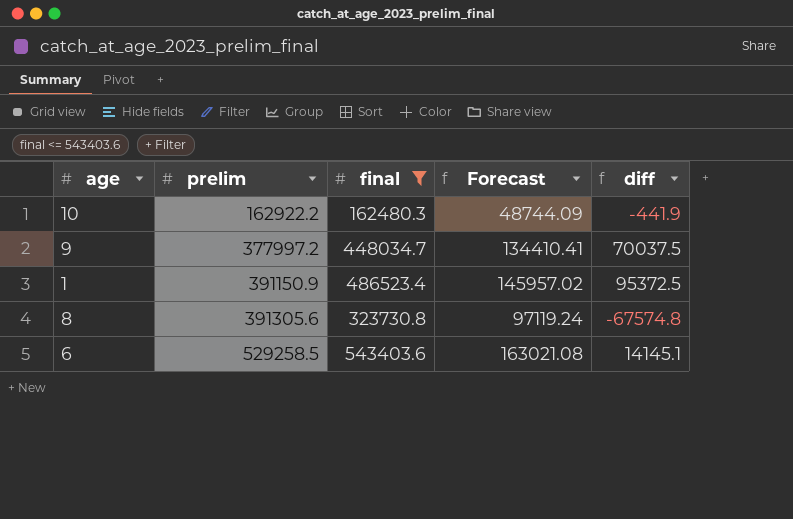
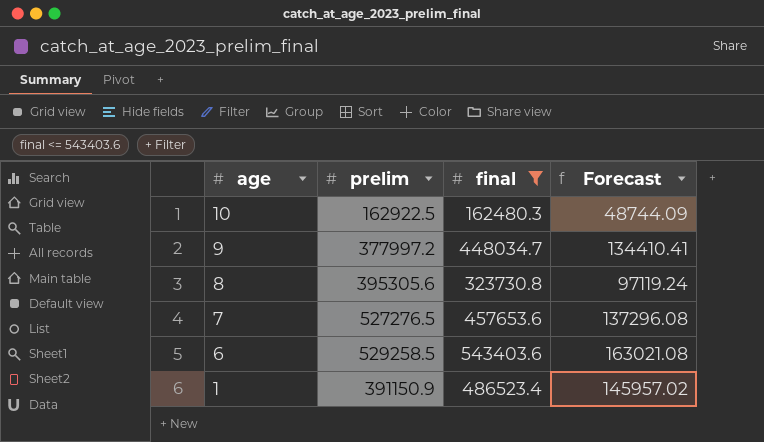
row order: prelim ascending -> age descending
column diff | formula: [final] - [prelim] -> none
10 | prelim: 162922.2 -> 162922.5
8 | prelim: 391305.6 -> 395305.6
row 7: none -> 527276.5 | 457653.6 | 137296.08

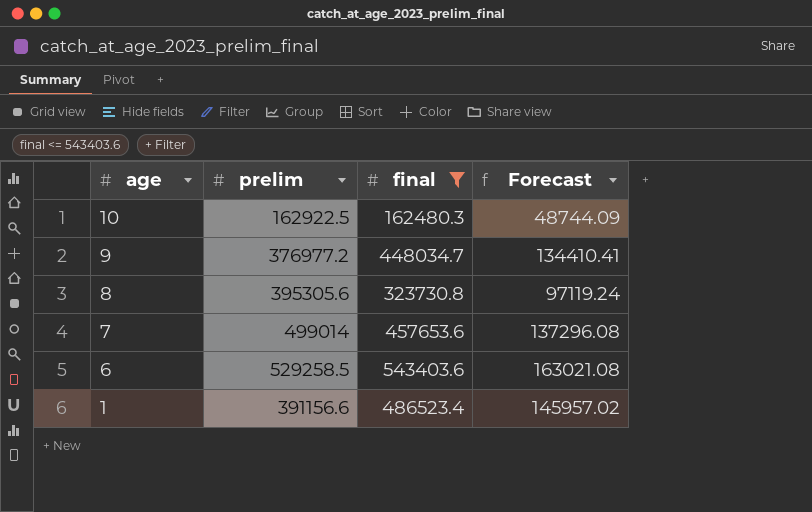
9 | prelim: 377997.2 -> 376977.2
7 | prelim: 527276.5 -> 499014
1 | prelim: 391150.9 -> 391156.6

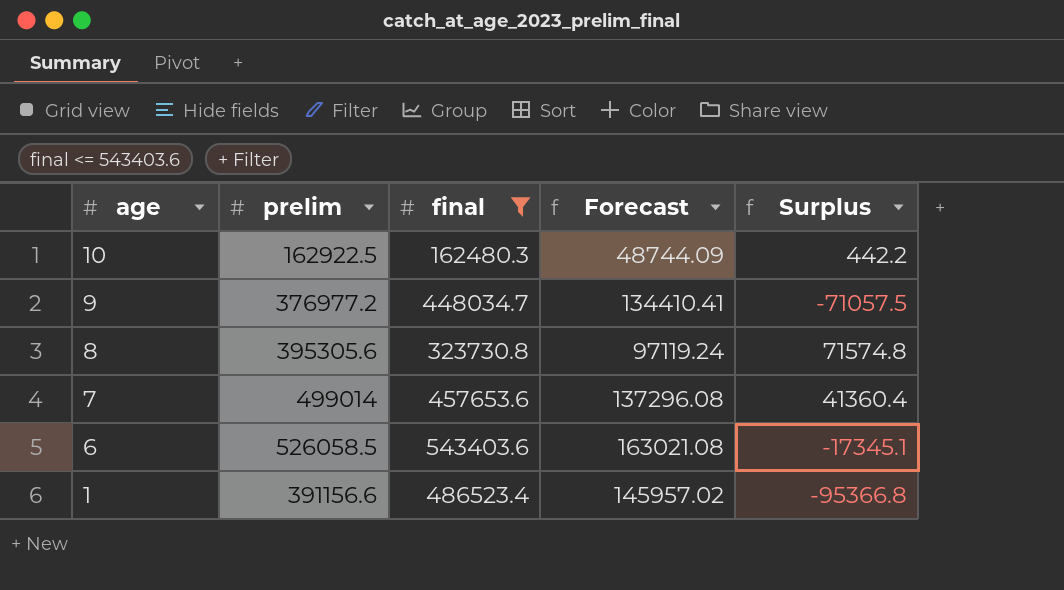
column Surplus | formula: none -> [prelim] - [final]
6 | prelim: 529258.5 -> 526058.5

